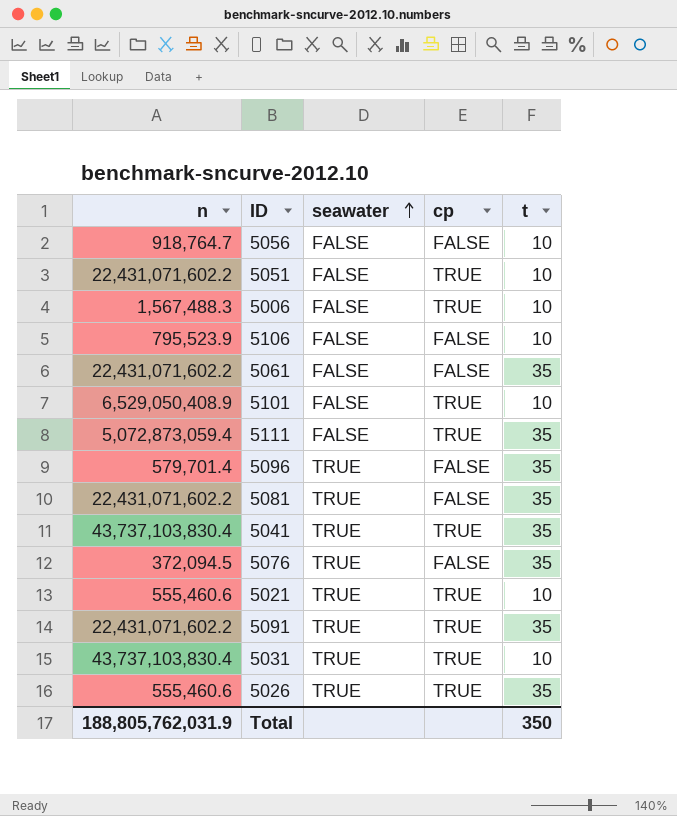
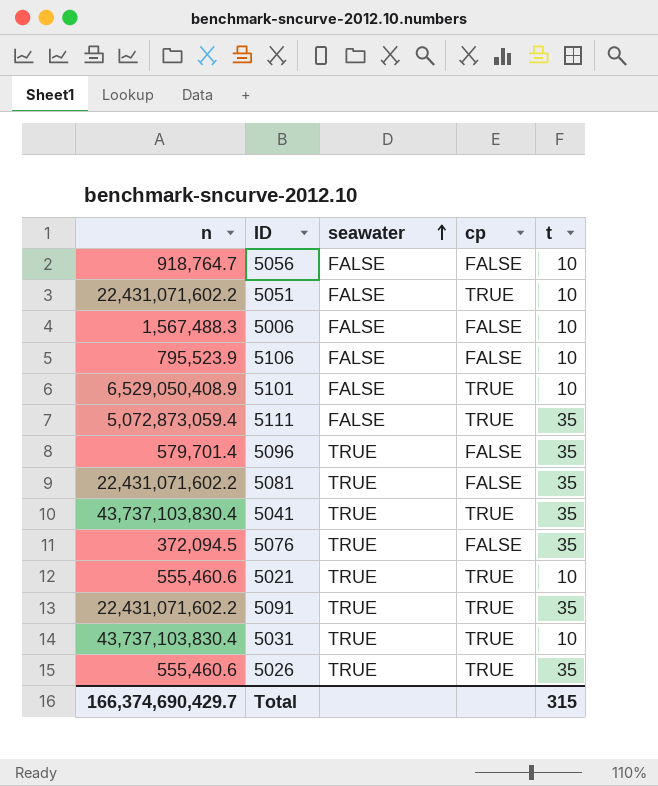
row 5061: 22,431,071,602.2 | FALSE | FALSE | 35 -> none
5006 | cp: TRUE -> FALSE
Total | n: 188,805,762,031.9 -> 166,374,690,429.7
Total | t: 350 -> 315

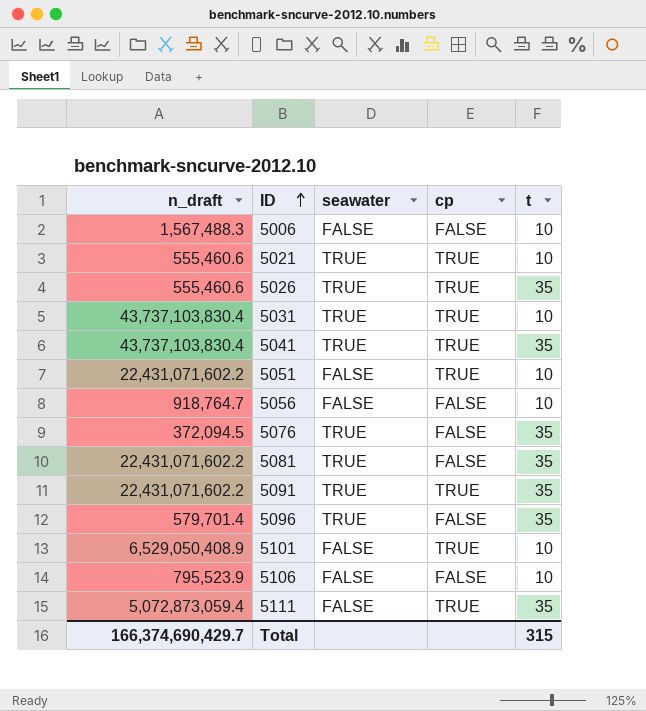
row order: seawater ascending -> ID ascending
column name: n -> n_draft

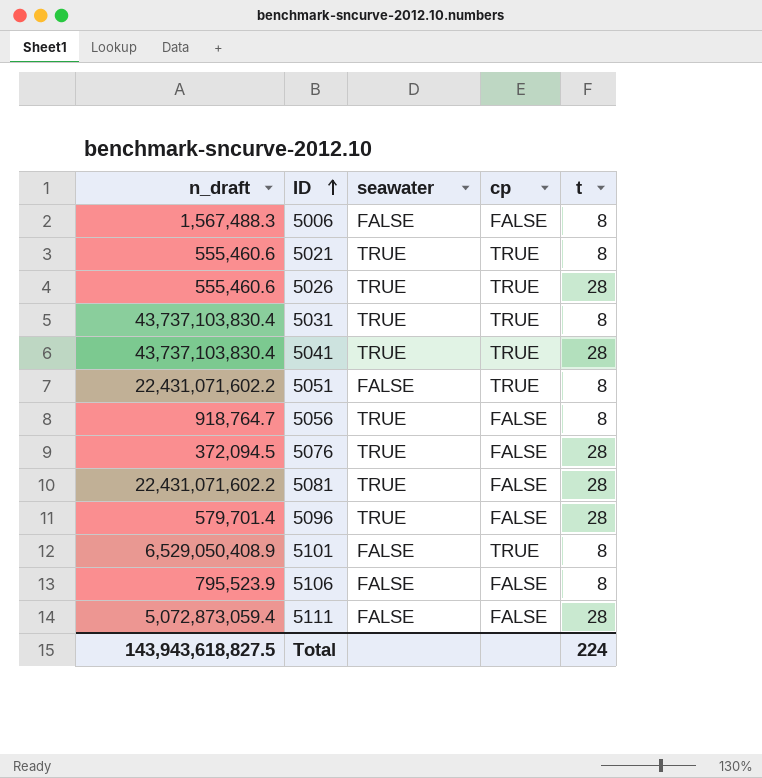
row 5091: 22,431,071,602.2 | TRUE | TRUE | 35 -> none
5006 | t: 10 -> 8
5021 | t: 10 -> 8
5026 | t: 35 -> 28
5031 | t: 10 -> 8
5041 | t: 35 -> 28
5051 | t: 10 -> 8
5056 | seawater: FALSE -> TRUE
5056 | t: 10 -> 8
5076 | t: 35 -> 28
5081 | t: 35 -> 28
5096 | t: 35 -> 28
5101 | t: 10 -> 8
5106 | t: 10 -> 8
5111 | cp: TRUE -> FALSE
5111 | t: 35 -> 28
Total | n_draft: 166,374,690,429.7 -> 143,943,618,827.5
Total | t: 315 -> 224

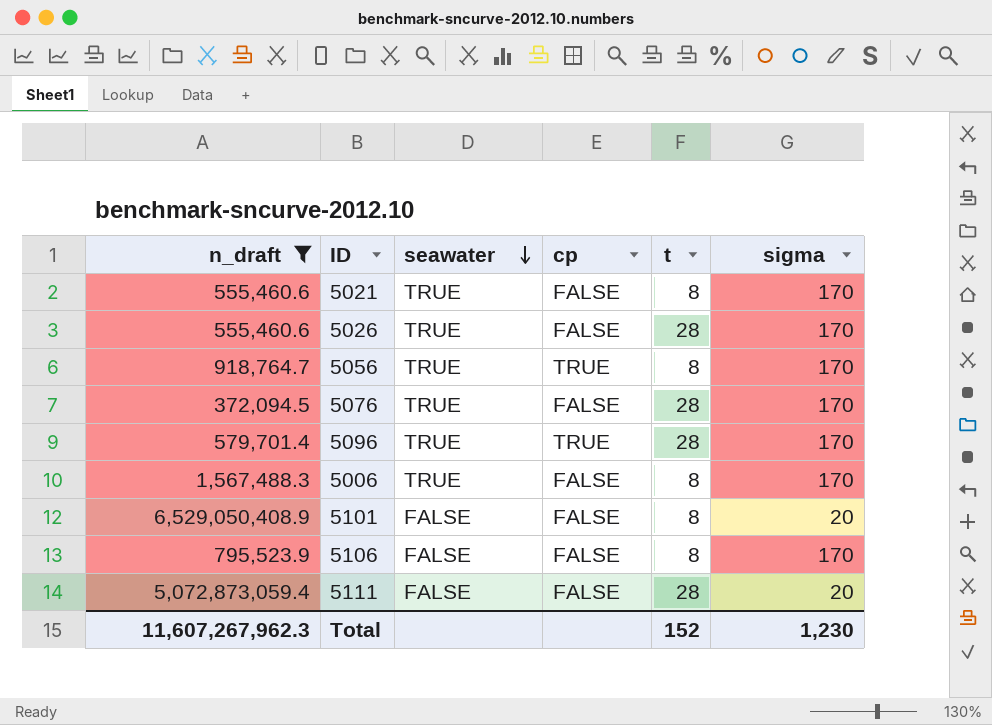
filter: none -> n_draft <= 6,529,050,408.9
row order: ID ascending -> seawater descending
column sigma | position: none -> 6
5021 | cp: TRUE -> FALSE
5026 | cp: TRUE -> FALSE
5056 | cp: FALSE -> TRUE
5096 | cp: FALSE -> TRUE
5006 | seawater: FALSE -> TRUE
5101 | cp: TRUE -> FALSE
Total | n_draft: 143,943,618,827.5 -> 11,607,267,962.3
Total | t: 224 -> 152

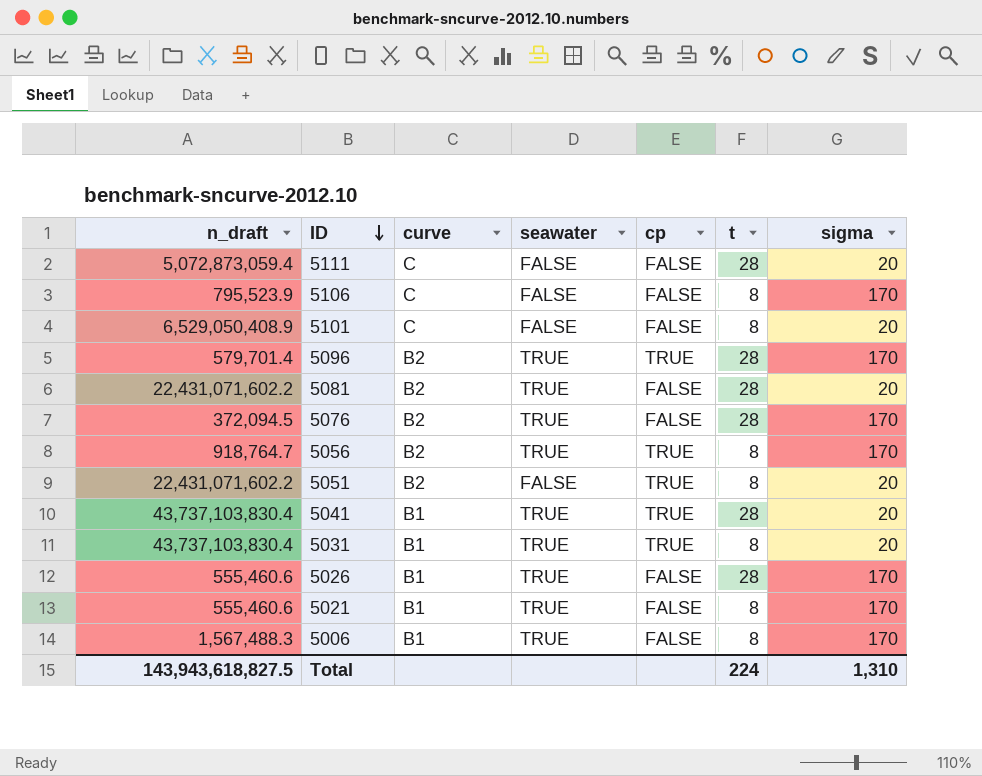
filter: n_draft <= 6,529,050,408.9 -> none
row order: seawater descending -> ID descending
column curve | position: none -> 3
Total | n_draft: 11,607,267,962.3 -> 143,943,618,827.5
Total | t: 152 -> 224
Total | sigma: 1,230 -> 1,310

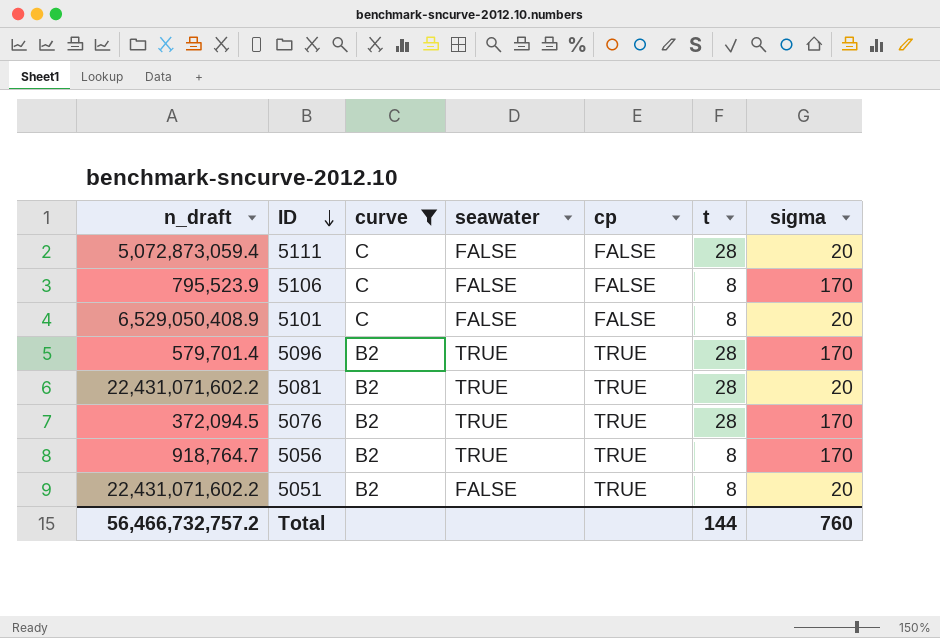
filter: none -> curve != B1
5081 | cp: FALSE -> TRUE
5076 | cp: FALSE -> TRUE
Total | n_draft: 143,943,618,827.5 -> 56,466,732,757.2
Total | t: 224 -> 144
Total | sigma: 1,310 -> 760

